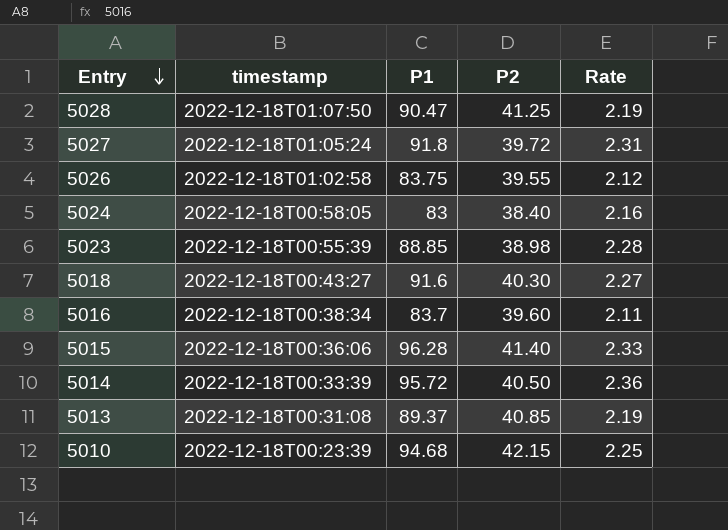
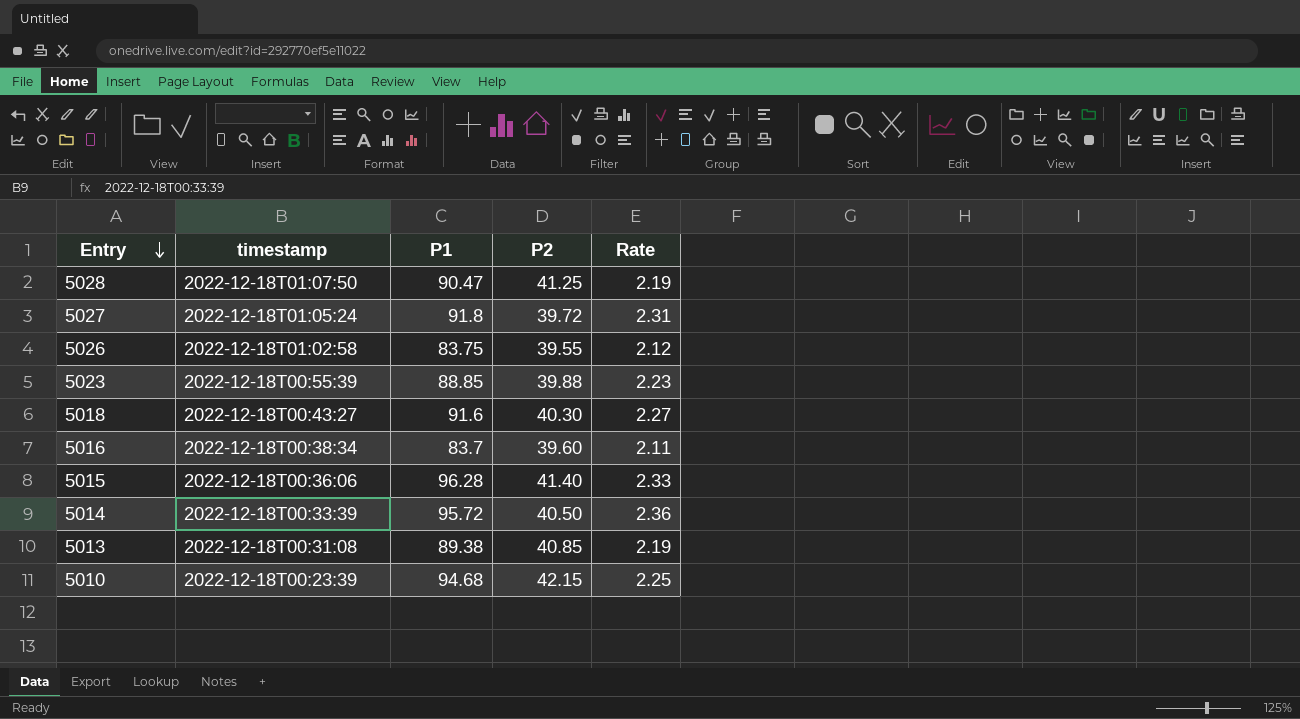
row 5024: 2022-12-18T00:58:05 | 83 | 38.40 | 2.16 -> none
5023 | P2: 38.98 -> 39.88
5023 | Rate: 2.28 -> 2.23
5013 | P1: 89.37 -> 89.38

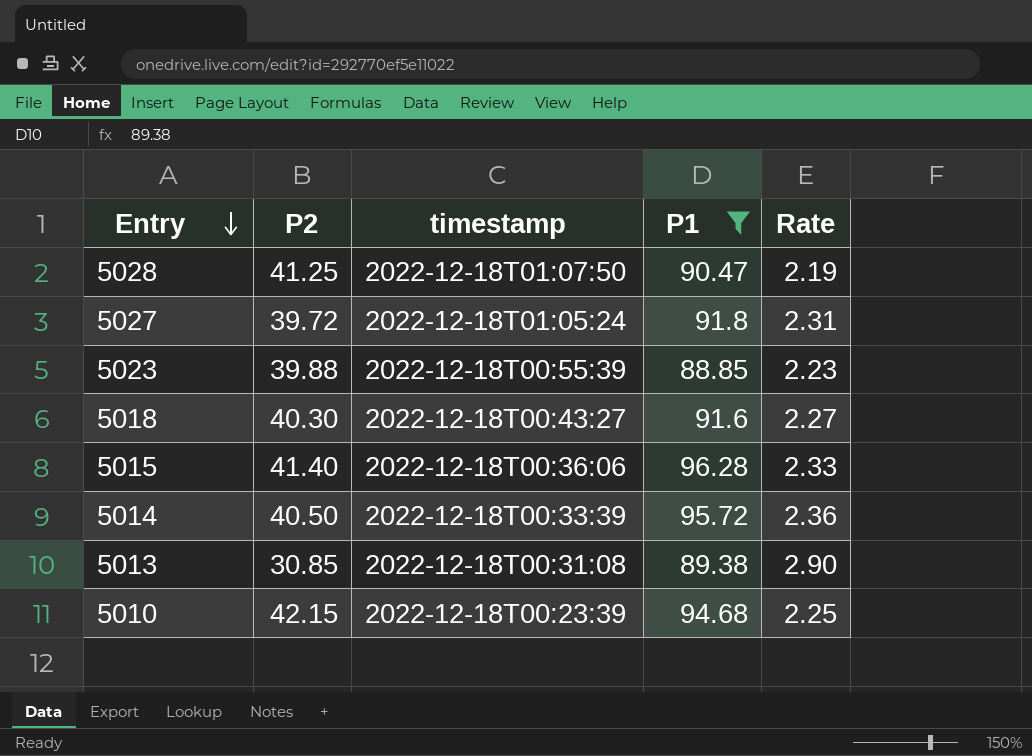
filter: none -> P1 >= 88.85
column P2 | position: 4 -> 2
5013 | P2: 40.85 -> 30.85
5013 | Rate: 2.19 -> 2.90

